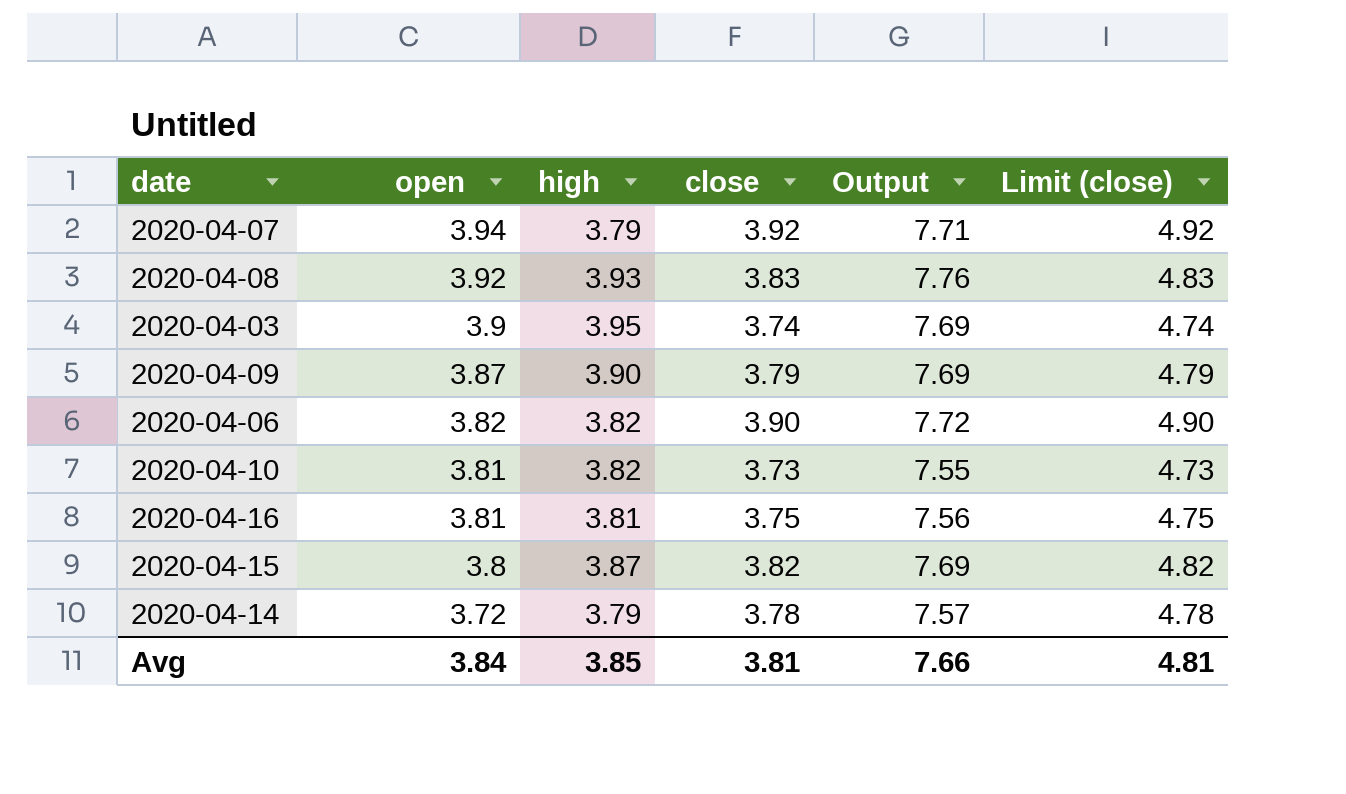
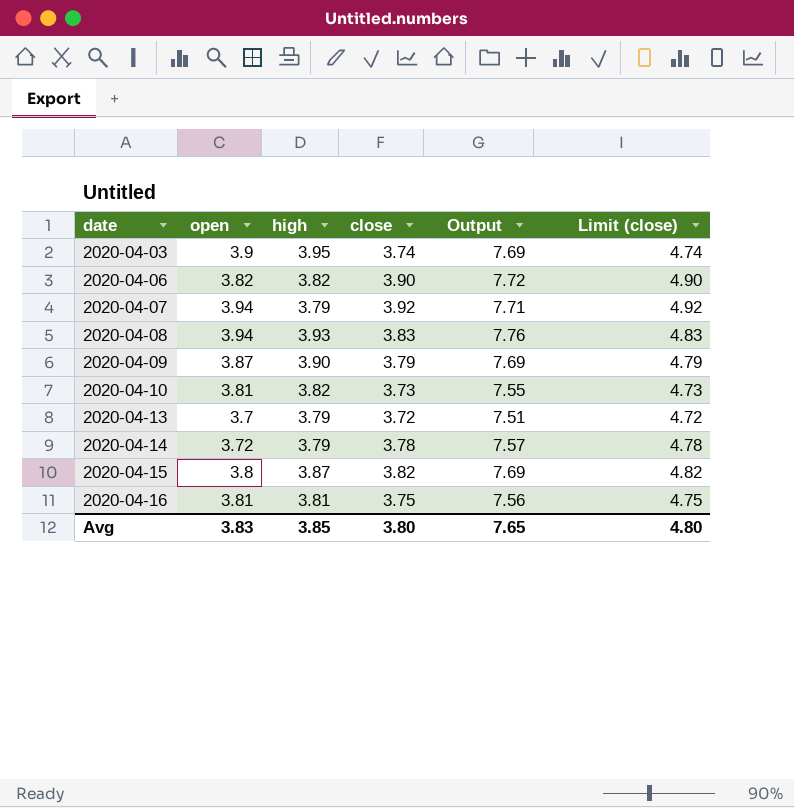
row order: open descending -> date ascending
2020-04-08 | open: 3.92 -> 3.94
row 2020-04-13: none -> 3.7 | 3.79 | 3.72 | 7.51 | 4.72
Avg | open: 3.84 -> 3.83
Avg | close: 3.81 -> 3.80
Avg | Output: 7.66 -> 7.65
Avg | Limit (close): 4.81 -> 4.80

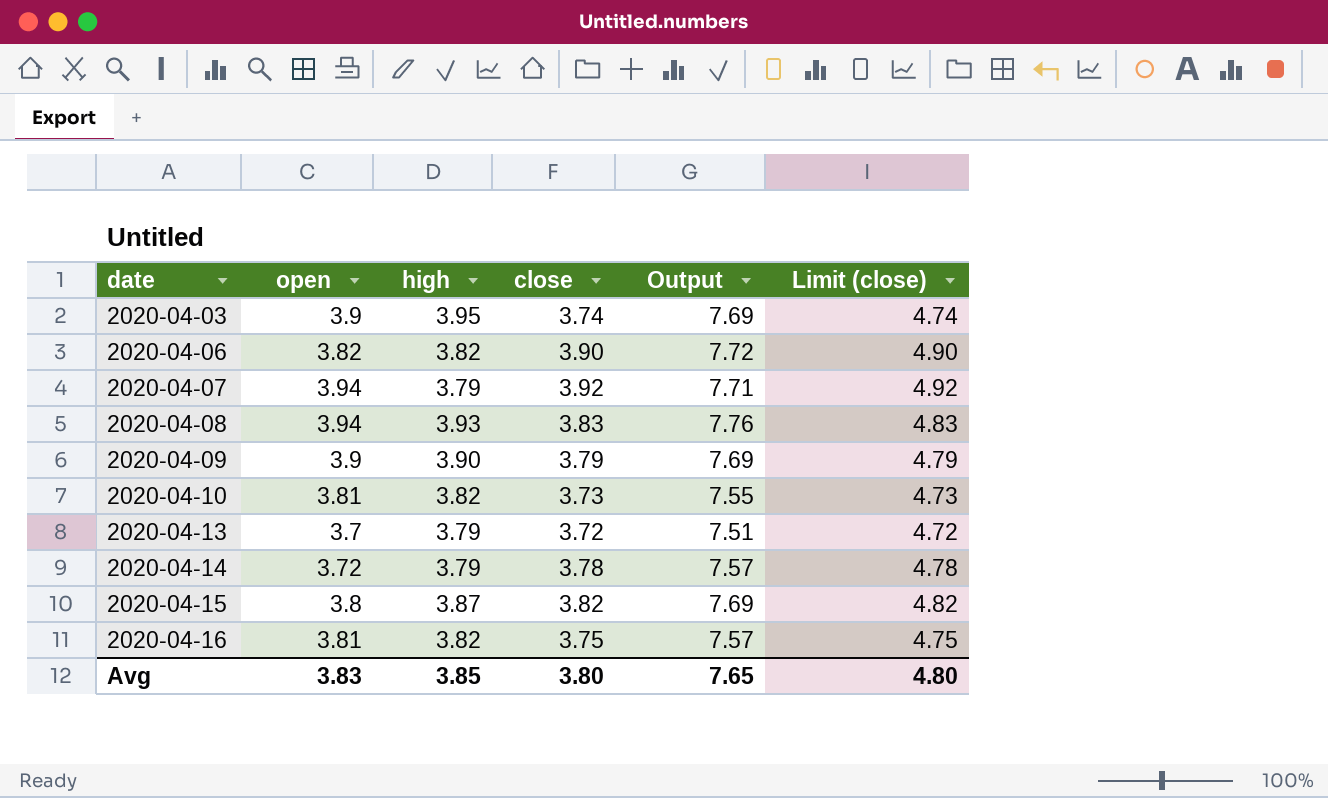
2020-04-09 | open: 3.87 -> 3.9
2020-04-16 | high: 3.81 -> 3.82
2020-04-16 | Output: 7.56 -> 7.57

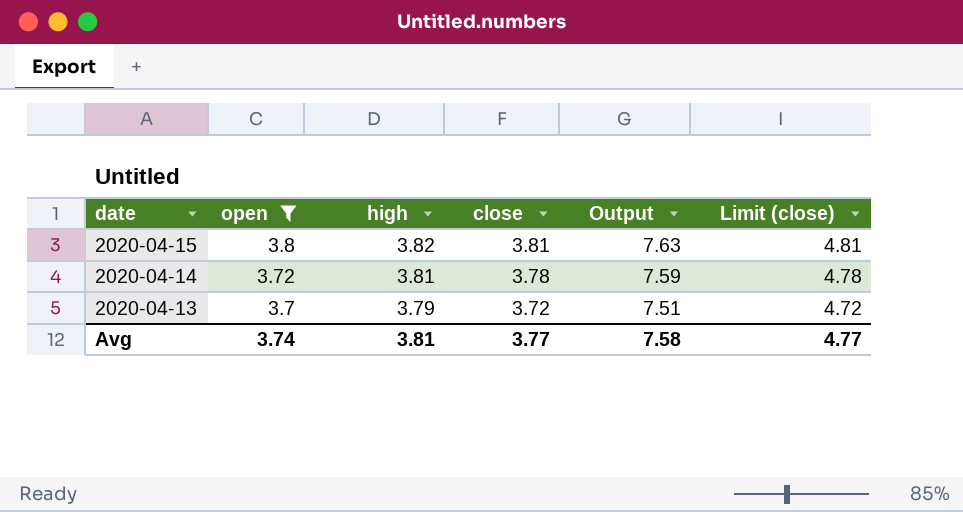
filter: none -> open <= 3.8
row order: date ascending -> date descending
2020-04-15 | high: 3.87 -> 3.82
2020-04-15 | close: 3.82 -> 3.81
2020-04-15 | Output: 7.69 -> 7.63
2020-04-15 | Limit (close): 4.82 -> 4.81
2020-04-14 | high: 3.79 -> 3.81
2020-04-14 | Output: 7.57 -> 7.59
Avg | open: 3.83 -> 3.74
Avg | high: 3.85 -> 3.81
Avg | close: 3.80 -> 3.77
Avg | Output: 7.65 -> 7.58
Avg | Limit (close): 4.80 -> 4.77

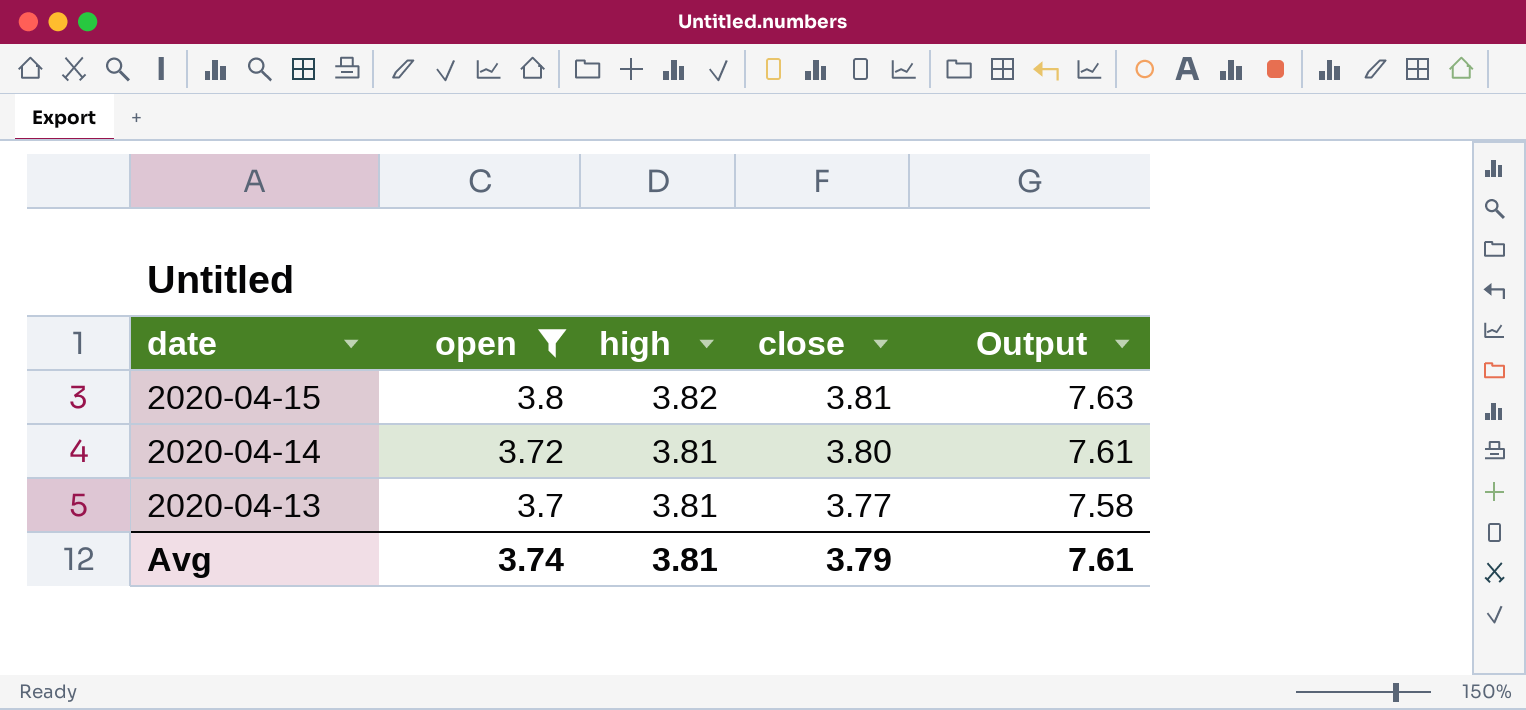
column Limit (close) | formula: [close] + 1 -> none
2020-04-14 | close: 3.78 -> 3.80
2020-04-14 | Output: 7.59 -> 7.61
2020-04-13 | high: 3.79 -> 3.81
2020-04-13 | close: 3.72 -> 3.77
2020-04-13 | Output: 7.51 -> 7.58
Avg | close: 3.77 -> 3.79
Avg | Output: 7.58 -> 7.61

